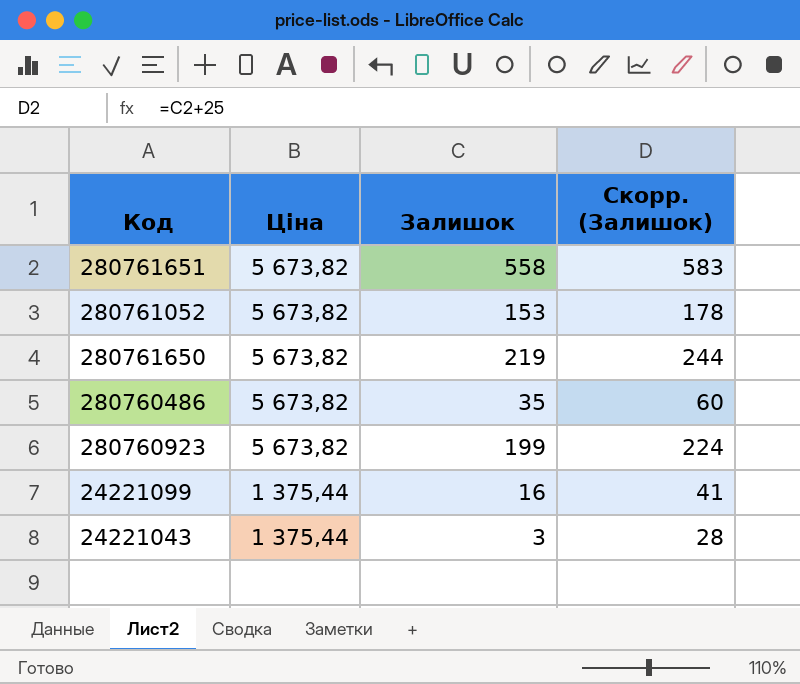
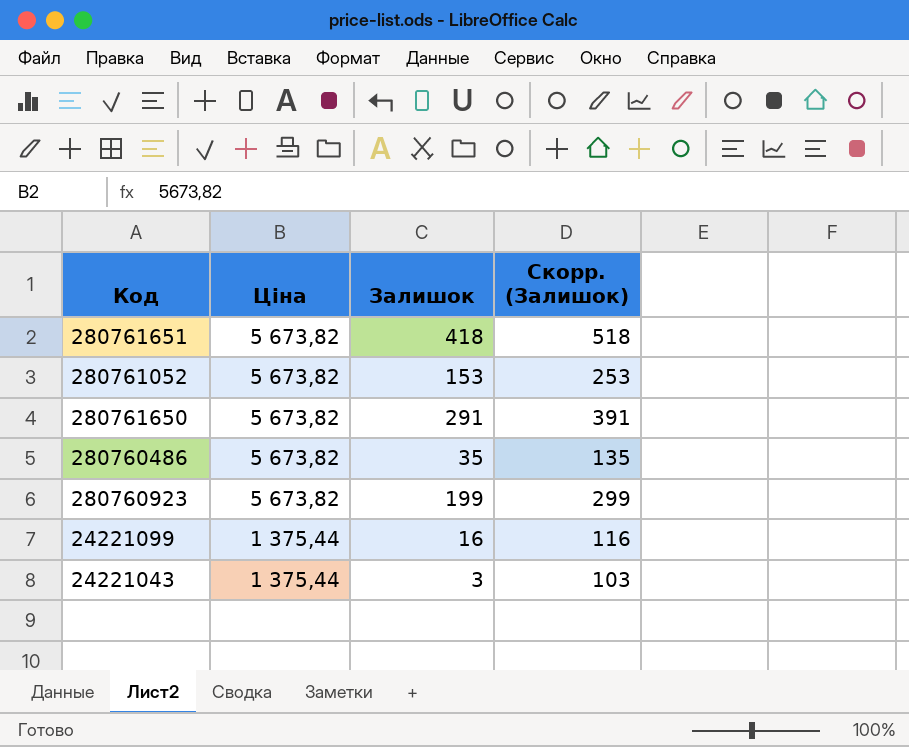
column Скорр. (Залишок) | formula: [Залишок] + 25 -> [Залишок] + 100
280761651 | Залишок: 558 -> 418
280761650 | Залишок: 219 -> 291

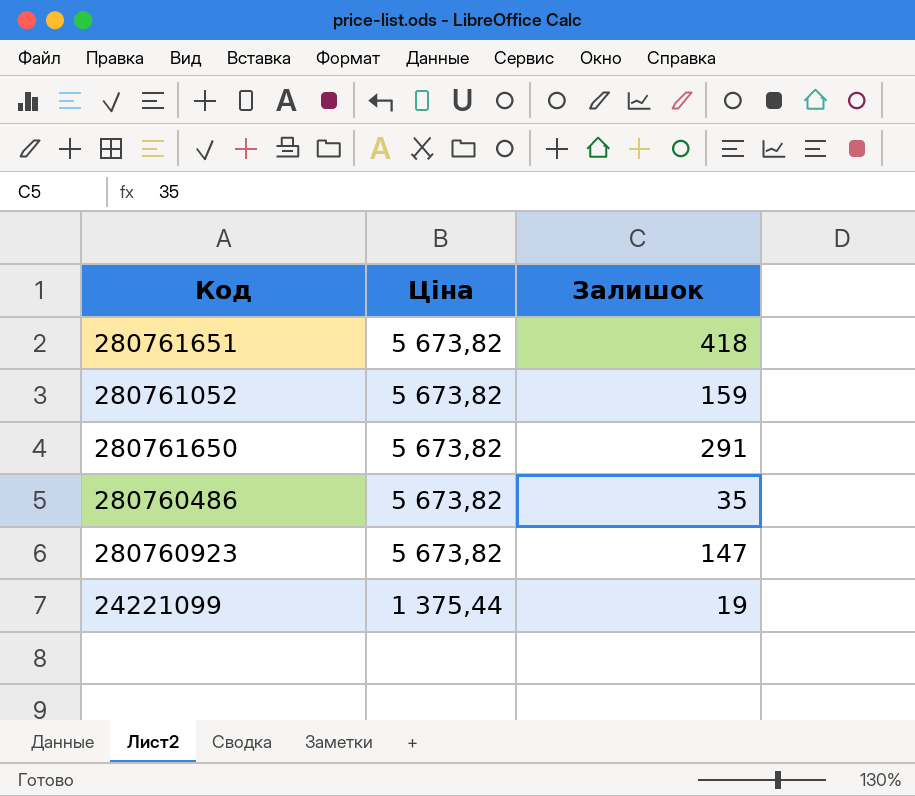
column Скорр. (Залишок) | formula: [Залишок] + 100 -> none
row 24221043: 1 375,44 | 3 | 103 -> none
280761052 | Залишок: 153 -> 159
280760923 | Залишок: 199 -> 147
24221099 | Залишок: 16 -> 19

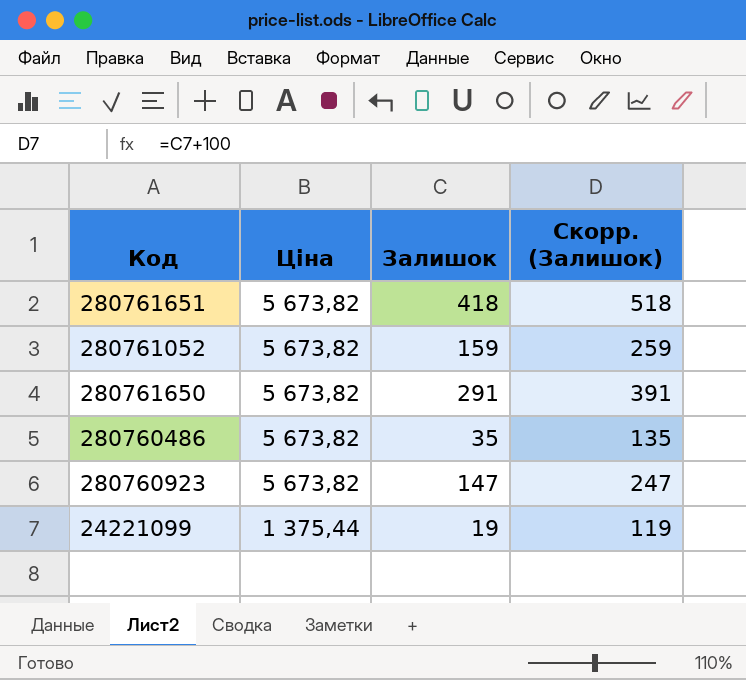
column Скорр. (Залишок) | formula: none -> [Залишок] + 100

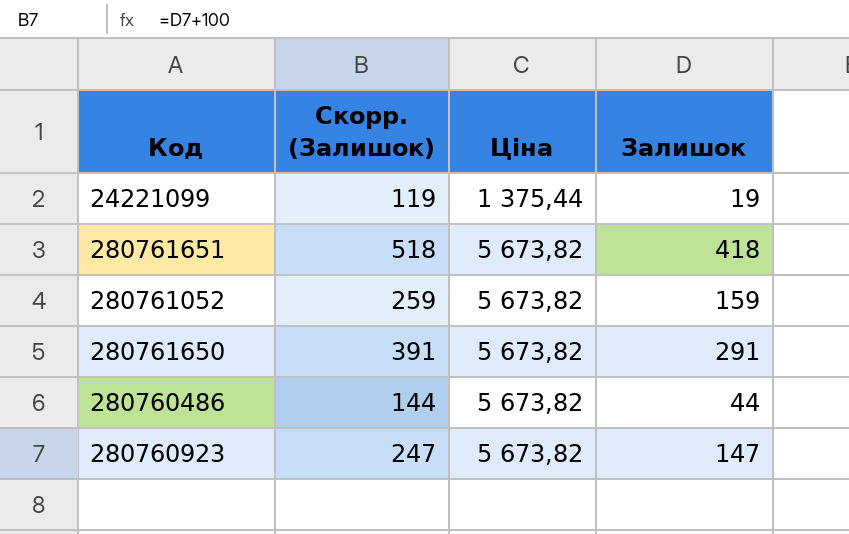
row order: Ціна descending -> Ціна ascending
column Скорр. (Залишок) | position: 4 -> 2
280760486 | Скорр. (Залишок): 135 -> 144
280760486 | Залишок: 35 -> 44

